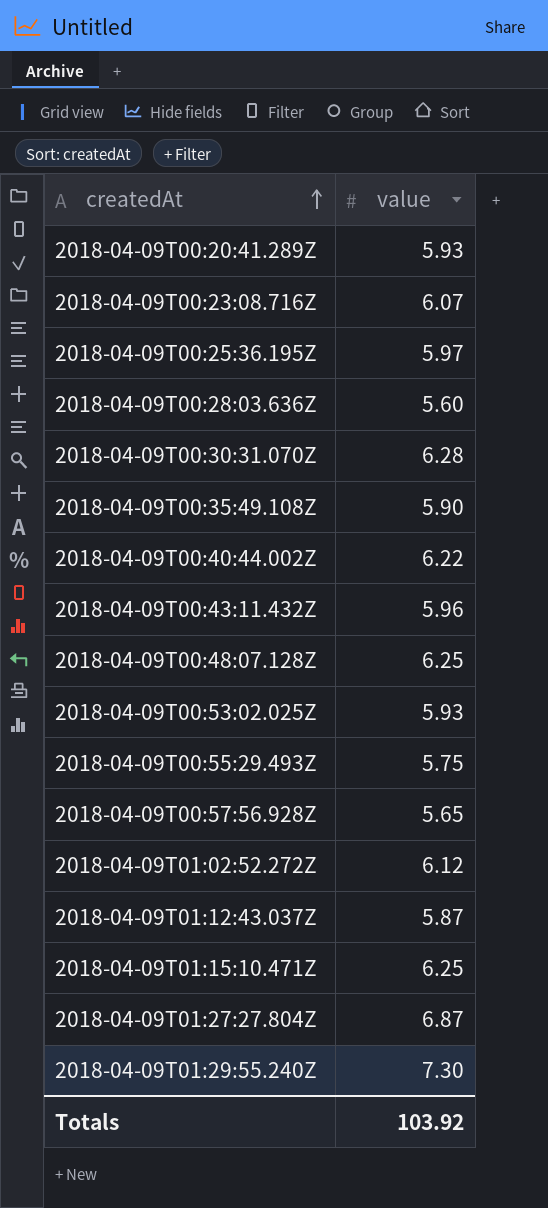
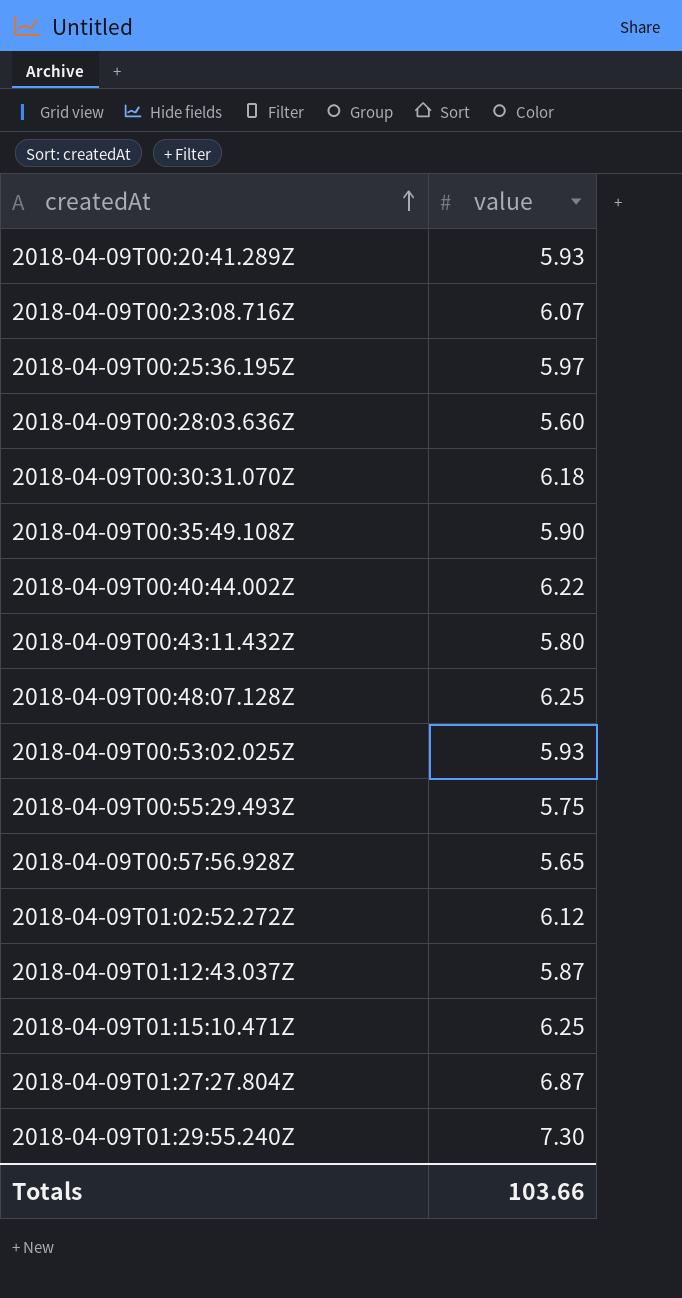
2018-04-09T00:30:31.070Z | value: 6.28 -> 6.18
2018-04-09T00:43:11.432Z | value: 5.96 -> 5.80
Totals | value: 103.92 -> 103.66

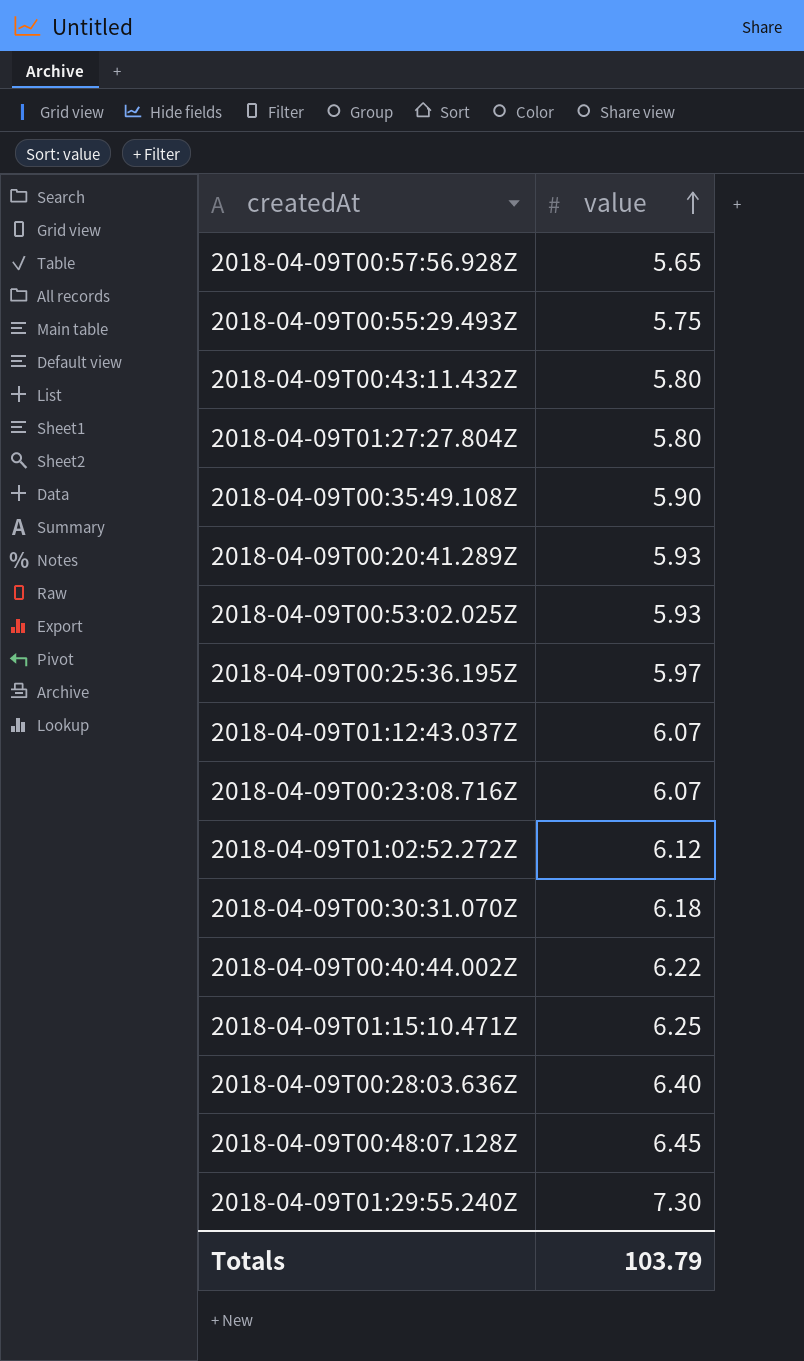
row order: createdAt ascending -> value ascending
2018-04-09T01:27:27.804Z | value: 6.87 -> 5.80
2018-04-09T01:12:43.037Z | value: 5.87 -> 6.07
2018-04-09T00:28:03.636Z | value: 5.60 -> 6.40
2018-04-09T00:48:07.128Z | value: 6.25 -> 6.45
Totals | value: 103.66 -> 103.79

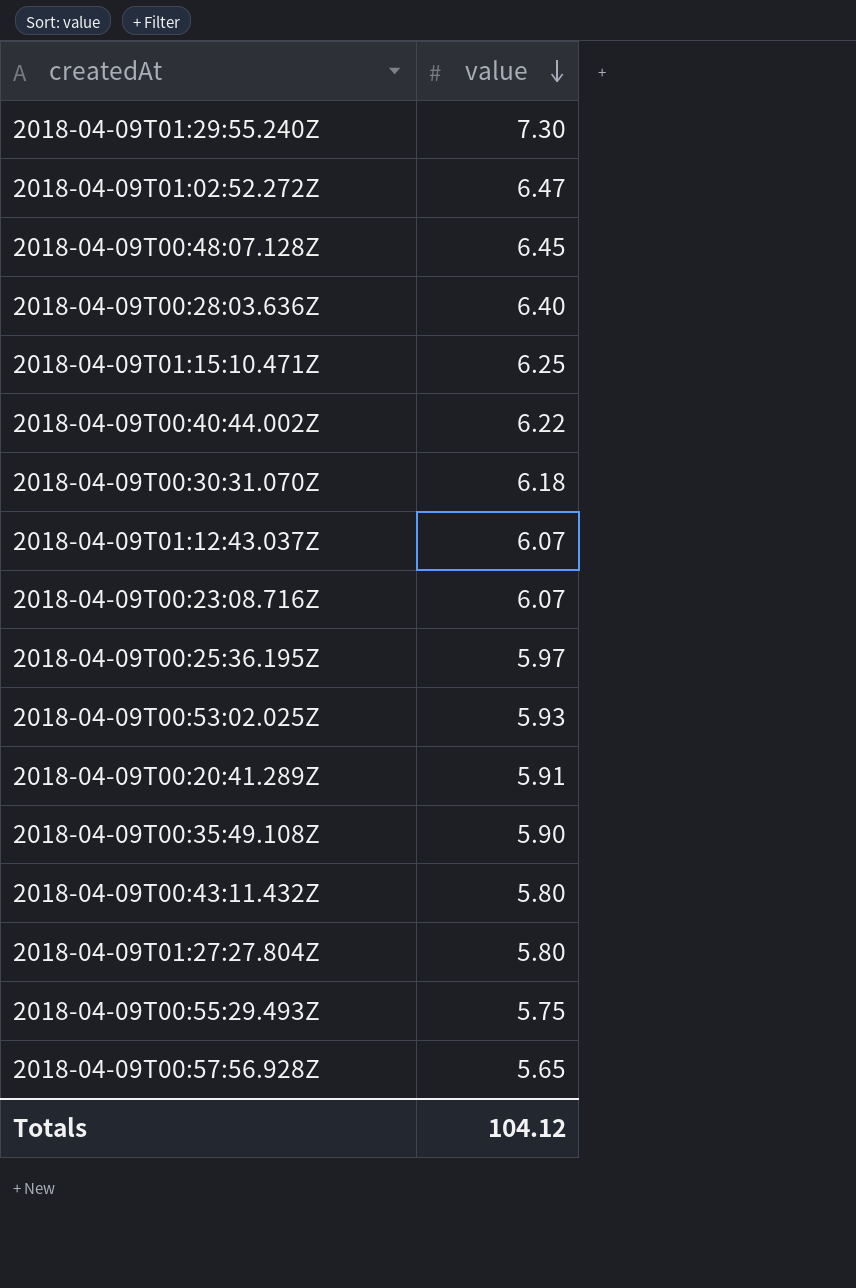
row order: value ascending -> value descending
2018-04-09T01:02:52.272Z | value: 6.12 -> 6.47
2018-04-09T00:20:41.289Z | value: 5.93 -> 5.91
Totals | value: 103.79 -> 104.12

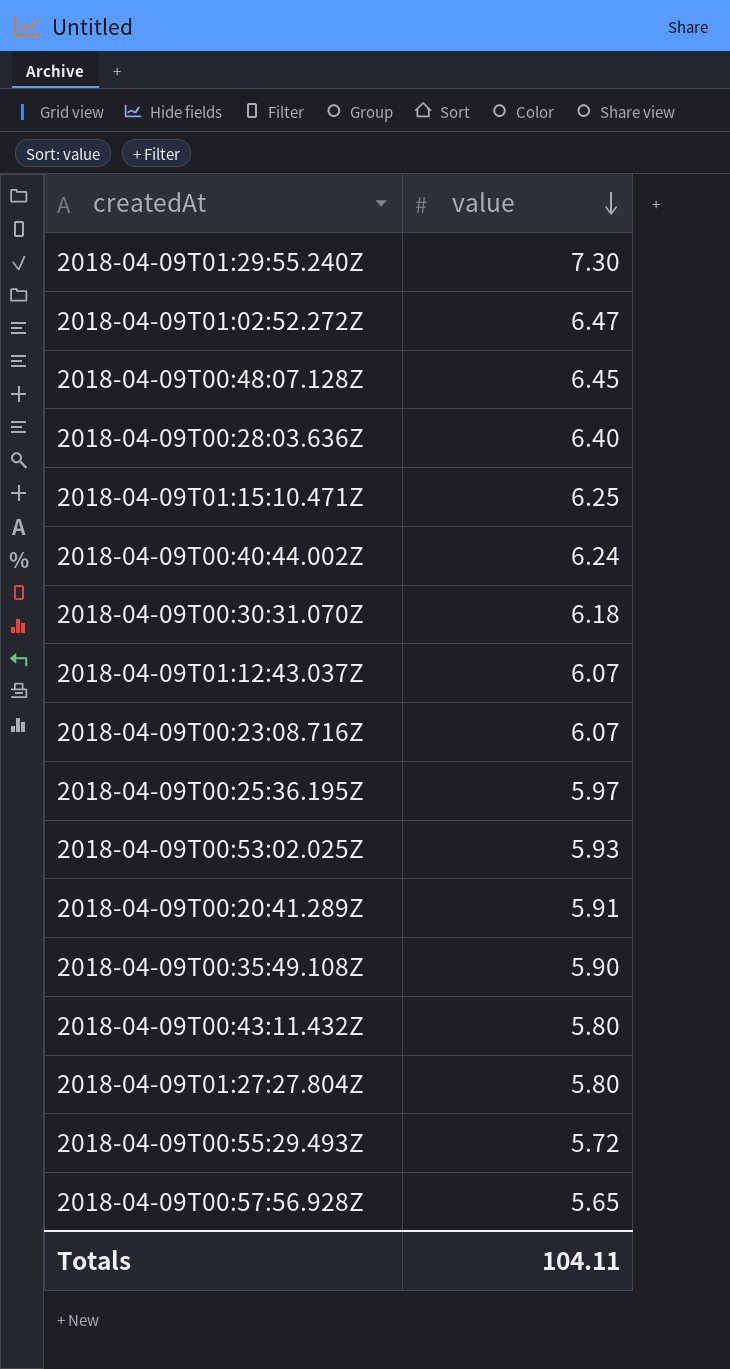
2018-04-09T00:40:44.002Z | value: 6.22 -> 6.24
2018-04-09T00:55:29.493Z | value: 5.75 -> 5.72
Totals | value: 104.12 -> 104.11

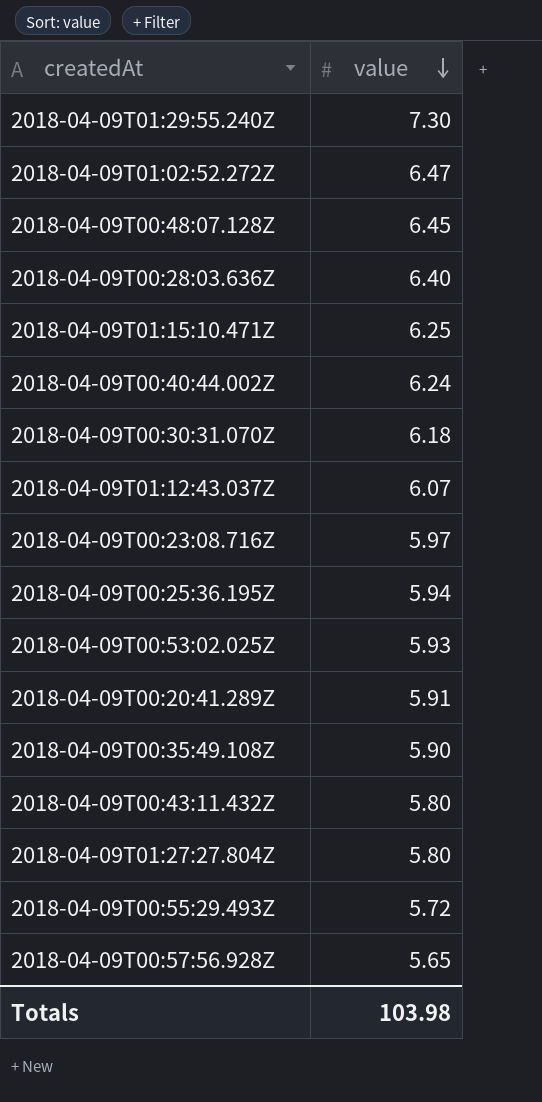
2018-04-09T00:23:08.716Z | value: 6.07 -> 5.97
2018-04-09T00:25:36.195Z | value: 5.97 -> 5.94
Totals | value: 104.11 -> 103.98

